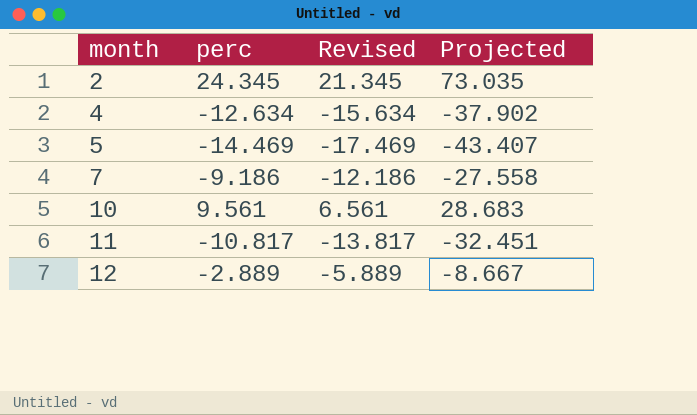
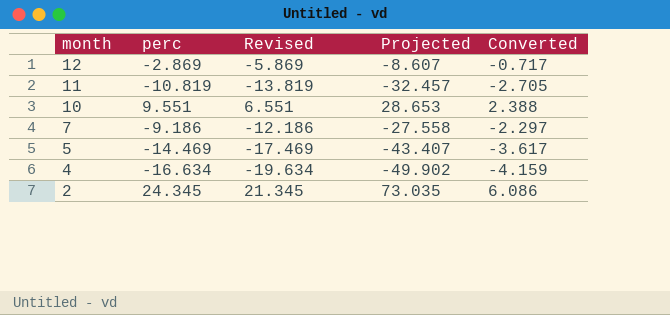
row order: month ascending -> month descending
column Converted | formula: none -> [perc] * 0.25
12 | perc: -2.889 -> -2.869
12 | Revised: -5.889 -> -5.869
12 | Projected: -8.667 -> -8.607
11 | perc: -10.817 -> -10.819
11 | Revised: -13.817 -> -13.819
11 | Projected: -32.451 -> -32.457
10 | perc: 9.561 -> 9.551
10 | Revised: 6.561 -> 6.551
10 | Projected: 28.683 -> 28.653
4 | perc: -12.634 -> -16.634
4 | Revised: -15.634 -> -19.634
4 | Projected: -37.902 -> -49.902

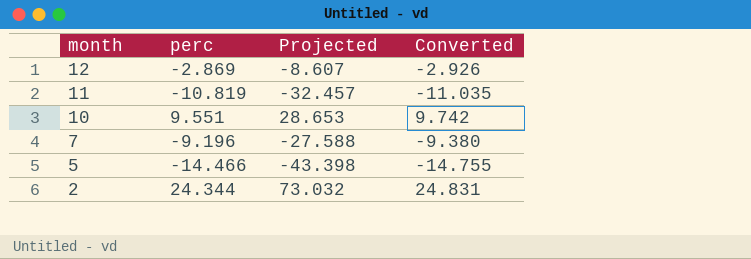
column Revised | formula: [perc] - 3 -> none
column Converted | formula: [perc] * 0.25 -> [perc] * 1.02
row 4: -16.634 | -19.634 | -49.902 | -4.159 -> none
7 | perc: -9.186 -> -9.196
7 | Projected: -27.558 -> -27.588
5 | perc: -14.469 -> -14.466
5 | Projected: -43.407 -> -43.398
2 | perc: 24.345 -> 24.344
2 | Projected: 73.035 -> 73.032

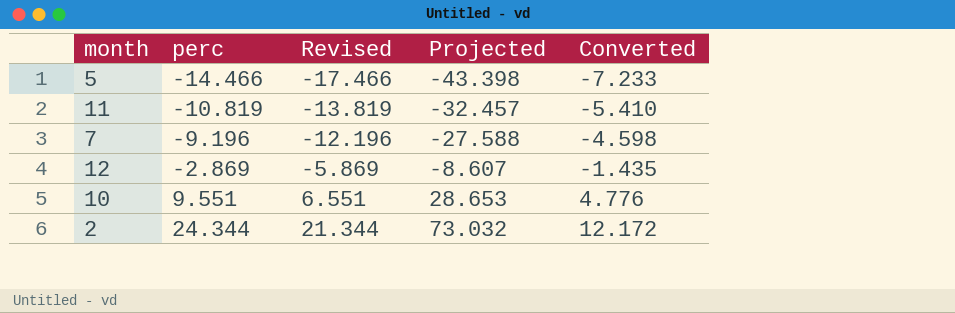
row order: month descending -> perc ascending
column Revised | formula: none -> [perc] - 3
column Converted | formula: [perc] * 1.02 -> [perc] * 0.5

